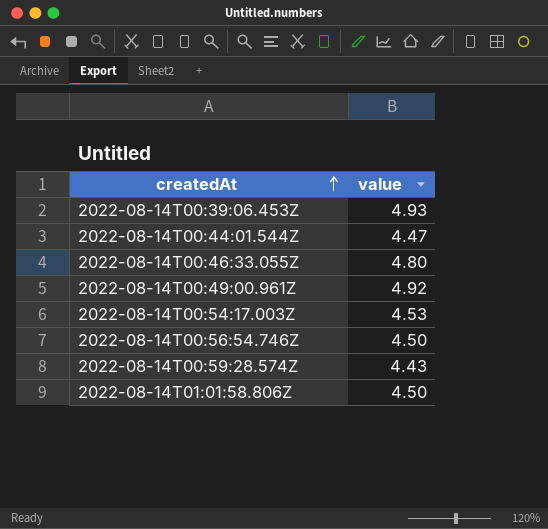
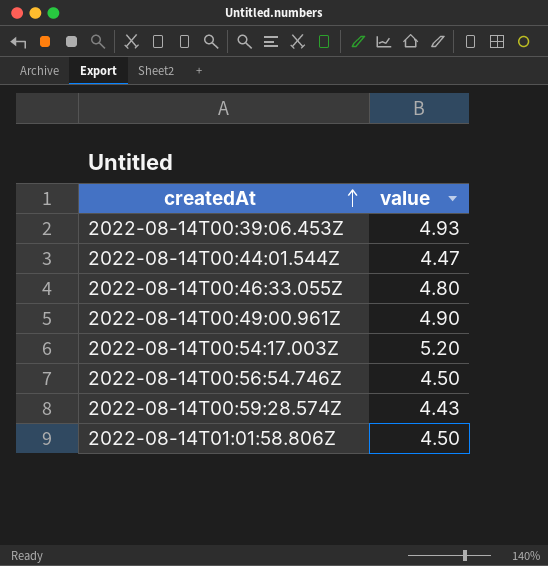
2022-08-14T00:49:00.961Z | value: 4.92 -> 4.90
2022-08-14T00:54:17.003Z | value: 4.53 -> 5.20

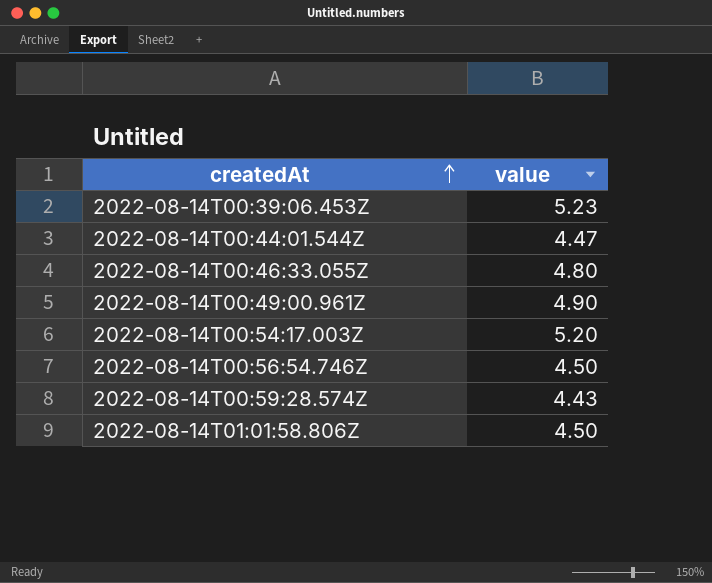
2022-08-14T00:39:06.453Z | value: 4.93 -> 5.23

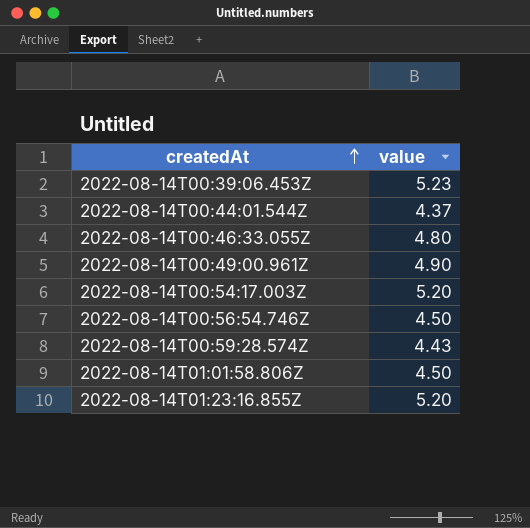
2022-08-14T00:44:01.544Z | value: 4.47 -> 4.37
row 2022-08-14T01:23:16.855Z: none -> 5.20

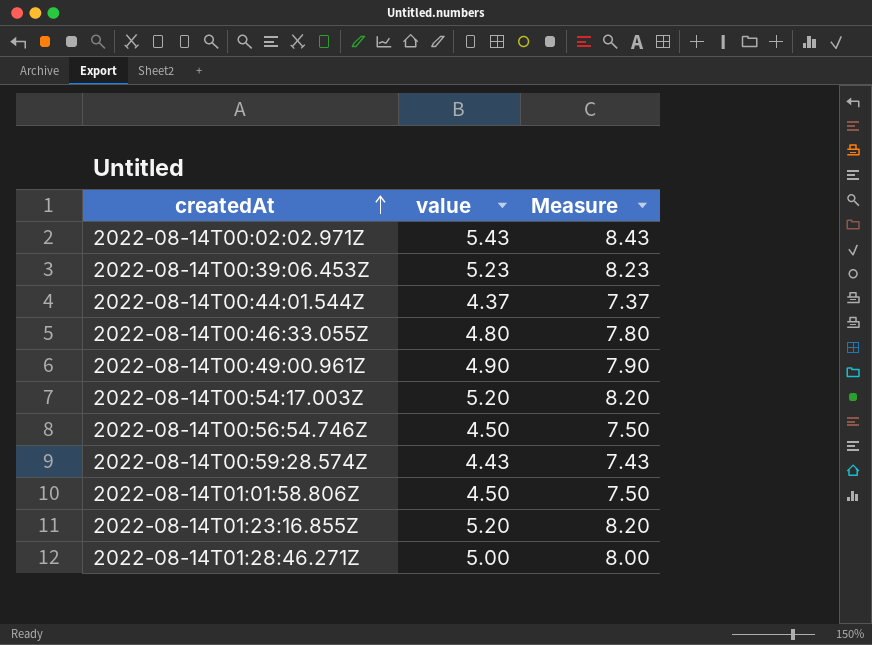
column Measure | formula: none -> [value] + 3
row 2022-08-14T00:02:02.971Z: none -> 5.43 | 8.43
row 2022-08-14T01:28:46.271Z: none -> 5.00 | 8.00

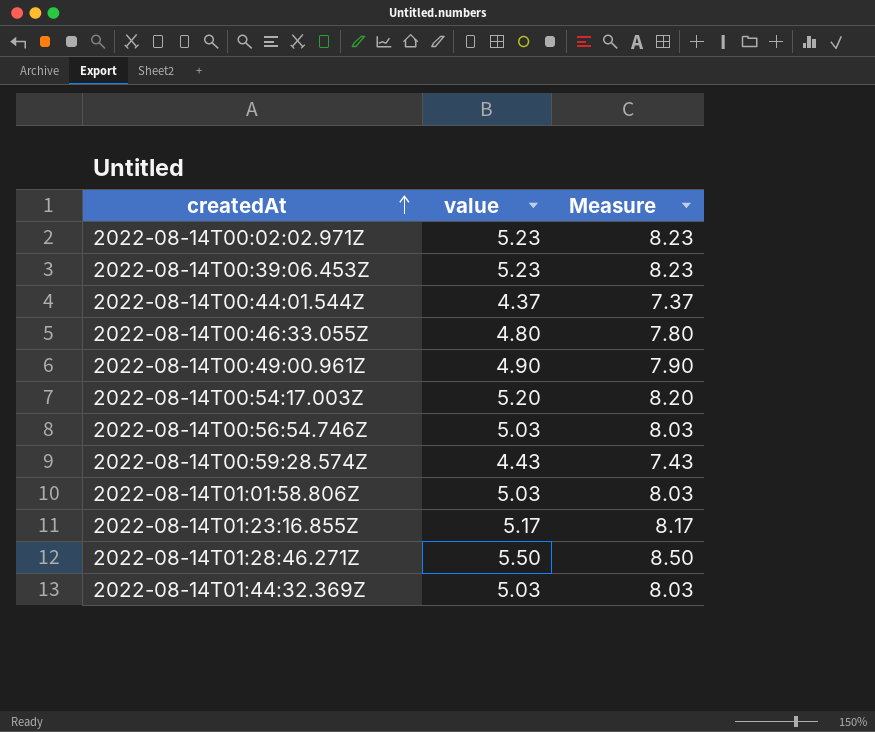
2022-08-14T00:02:02.971Z | value: 5.43 -> 5.23
2022-08-14T00:02:02.971Z | Measure: 8.43 -> 8.23
2022-08-14T00:56:54.746Z | value: 4.50 -> 5.03
2022-08-14T00:56:54.746Z | Measure: 7.50 -> 8.03
2022-08-14T01:01:58.806Z | value: 4.50 -> 5.03
2022-08-14T01:01:58.806Z | Measure: 7.50 -> 8.03
2022-08-14T01:23:16.855Z | value: 5.20 -> 5.17
2022-08-14T01:23:16.855Z | Measure: 8.20 -> 8.17
2022-08-14T01:28:46.271Z | value: 5.00 -> 5.50
2022-08-14T01:28:46.271Z | Measure: 8.00 -> 8.50
row 2022-08-14T01:44:32.369Z: none -> 5.03 | 8.03

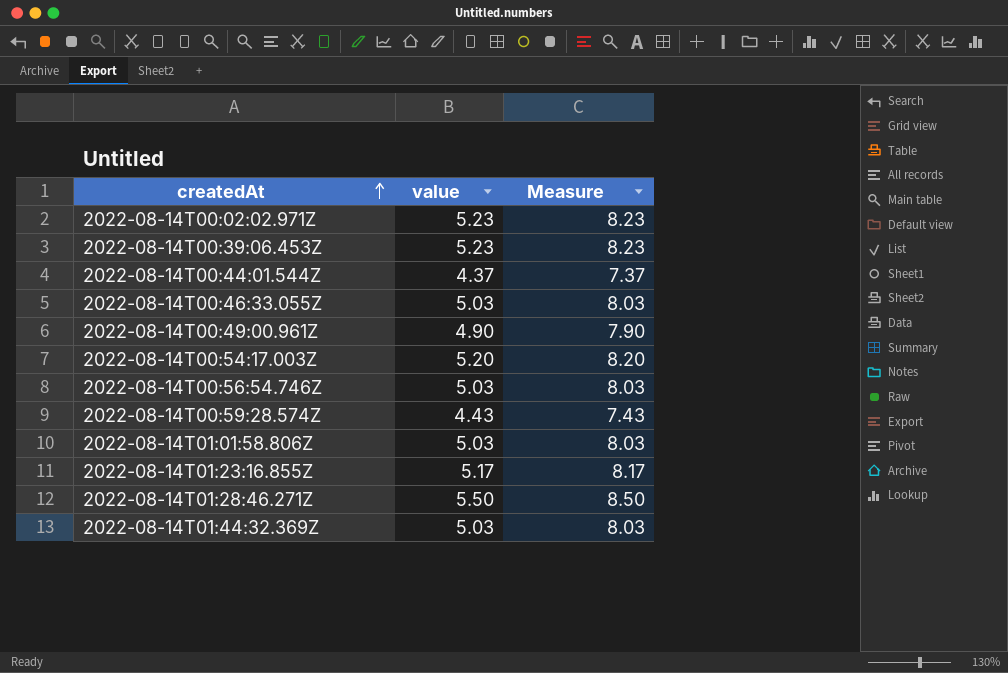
2022-08-14T00:46:33.055Z | value: 4.80 -> 5.03
2022-08-14T00:46:33.055Z | Measure: 7.80 -> 8.03

